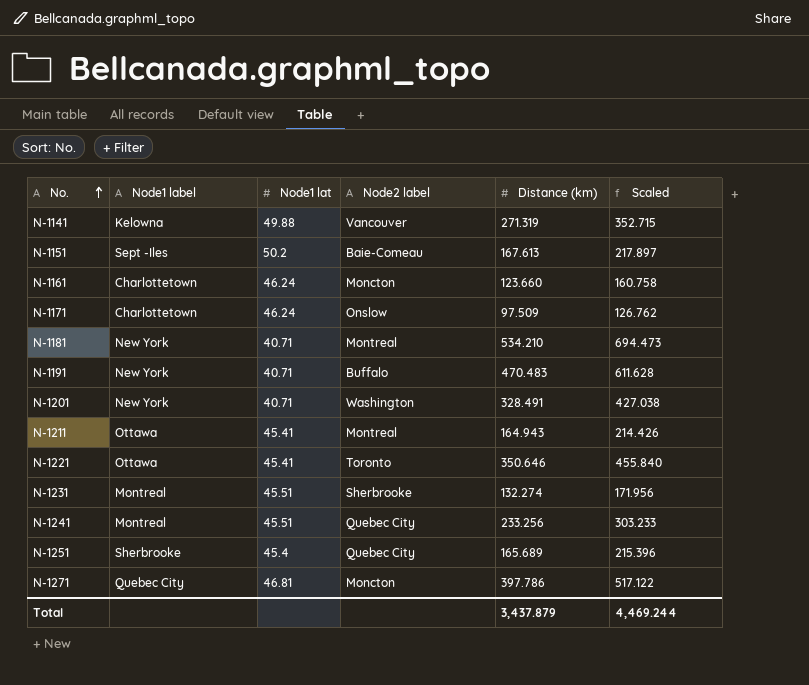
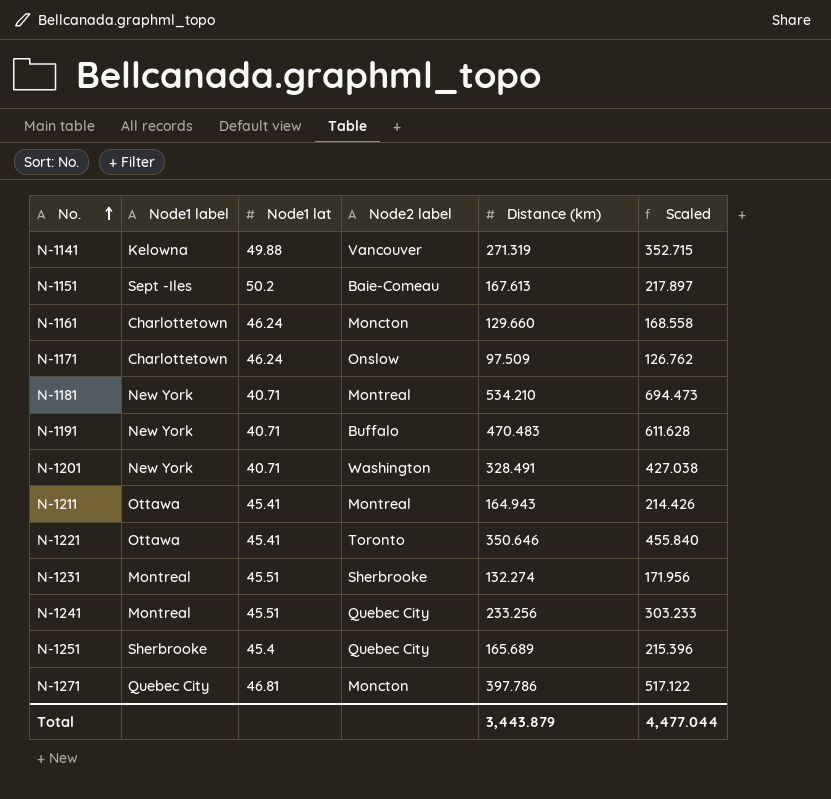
N-1161 | Distance (km): 123.660 -> 129.660
N-1161 | Scaled: 160.758 -> 168.558
Total | Distance (km): 3,437.879 -> 3,443.879
Total | Scaled: 4,469.244 -> 4,477.044

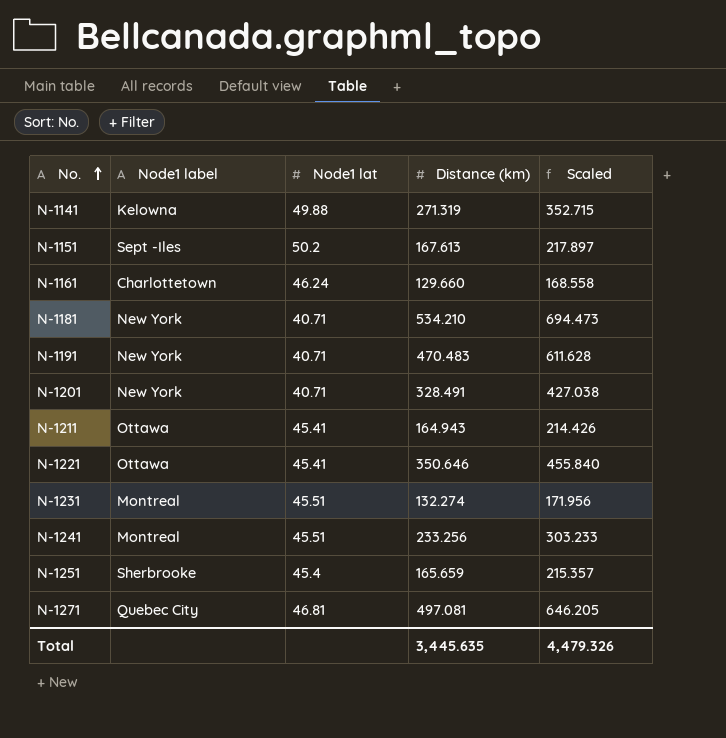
column Node2 label | position: 4 -> none
row N-1171: Charlottetown | 46.24 | Onslow | 97.509 | 126.762 -> none
N-1251 | Distance (km): 165.689 -> 165.659
N-1251 | Scaled: 215.396 -> 215.357
N-1271 | Distance (km): 397.786 -> 497.081
N-1271 | Scaled: 517.122 -> 646.205
Total | Distance (km): 3,443.879 -> 3,445.635
Total | Scaled: 4,477.044 -> 4,479.326

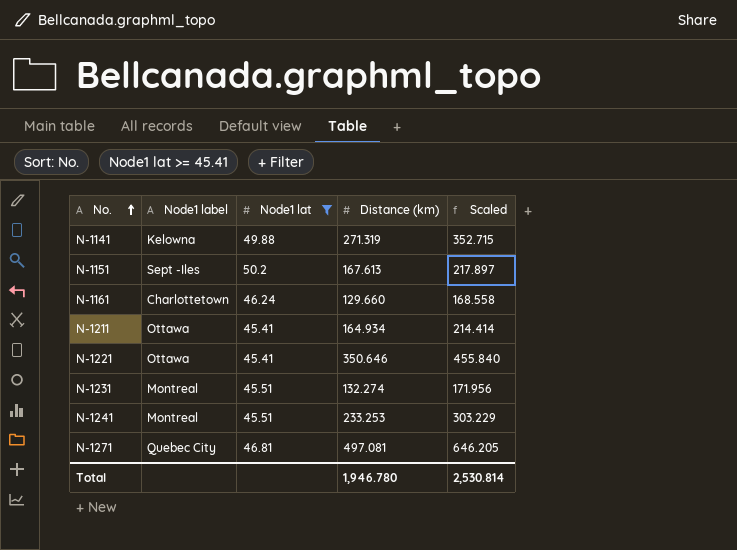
filter: none -> Node1 lat >= 45.41
N-1211 | Distance (km): 164.943 -> 164.934
N-1211 | Scaled: 214.426 -> 214.414
N-1241 | Distance (km): 233.256 -> 233.253
N-1241 | Scaled: 303.233 -> 303.229
Total | Distance (km): 3,445.635 -> 1,946.780
Total | Scaled: 4,479.326 -> 2,530.814

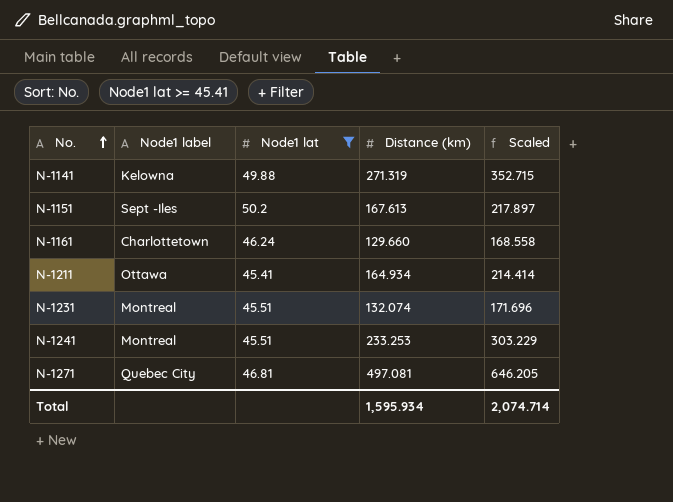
row N-1221: Ottawa | 45.41 | 350.646 | 455.840 -> none
N-1231 | Distance (km): 132.274 -> 132.074
N-1231 | Scaled: 171.956 -> 171.696
Total | Distance (km): 1,946.780 -> 1,595.934
Total | Scaled: 2,530.814 -> 2,074.714

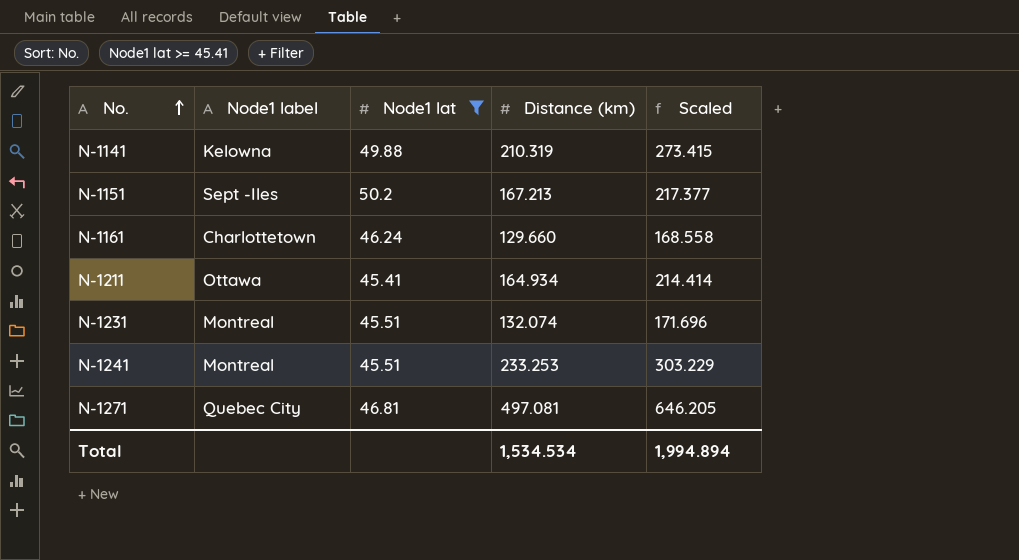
N-1141 | Distance (km): 271.319 -> 210.319
N-1141 | Scaled: 352.715 -> 273.415
N-1151 | Distance (km): 167.613 -> 167.213
N-1151 | Scaled: 217.897 -> 217.377
Total | Distance (km): 1,595.934 -> 1,534.534
Total | Scaled: 2,074.714 -> 1,994.894

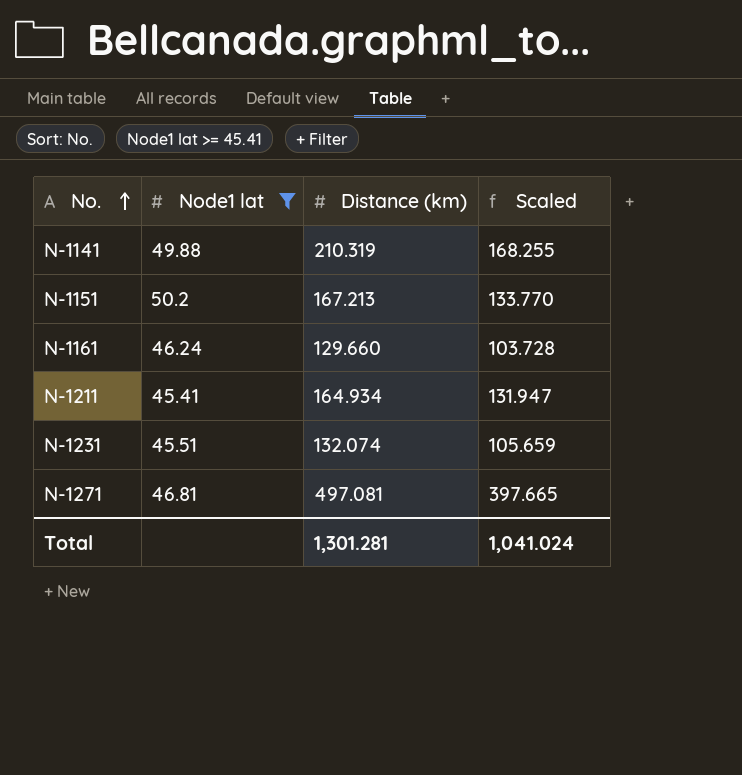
column Node1 label | position: 2 -> none
column Scaled | formula: [Distance (km)] * 1.3 -> [Distance (km)] * 0.8
row N-1241: Montreal | 45.51 | 233.253 | 303.229 -> none
Total | Distance (km): 1,534.534 -> 1,301.281
Total | Scaled: 1,994.894 -> 1,041.024

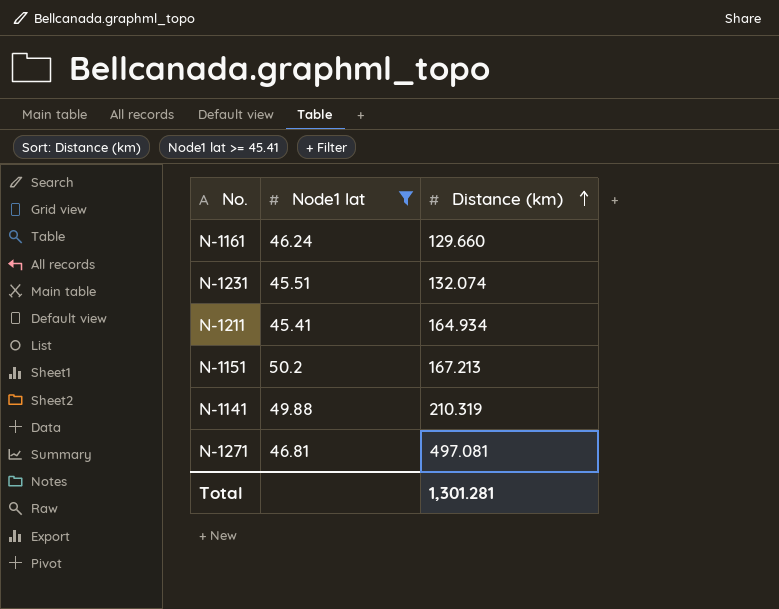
row order: No. ascending -> Distance (km) ascending
column Scaled | formula: [Distance (km)] * 0.8 -> none

